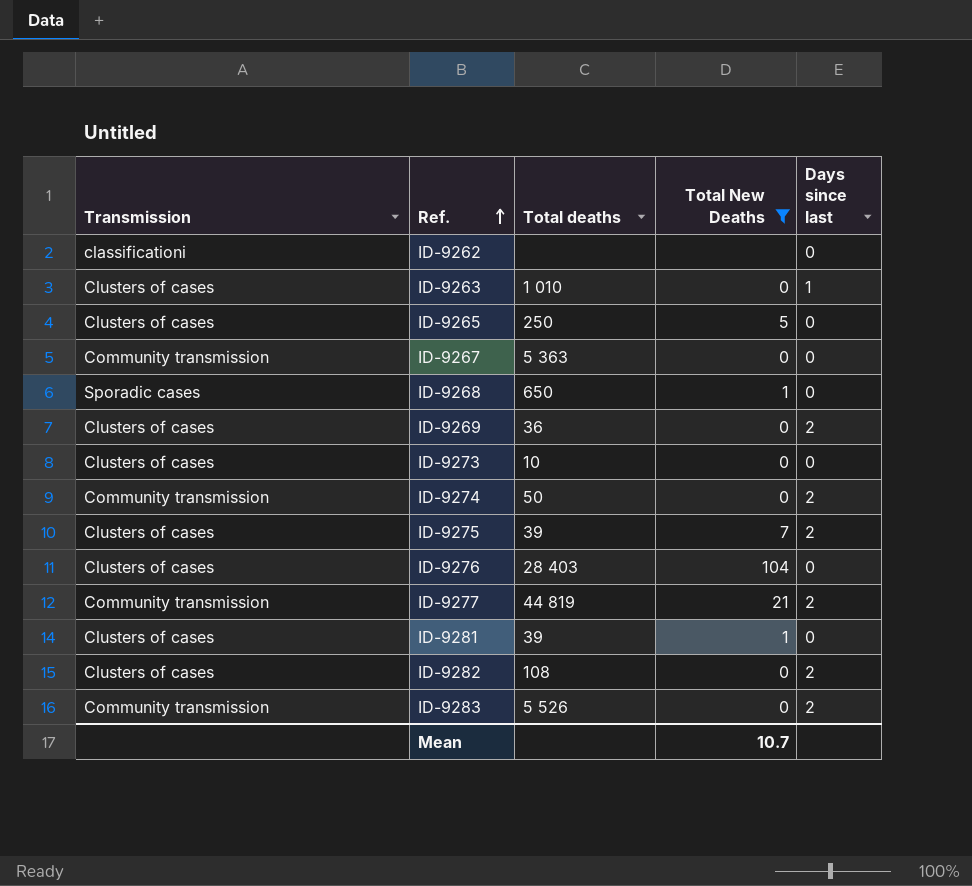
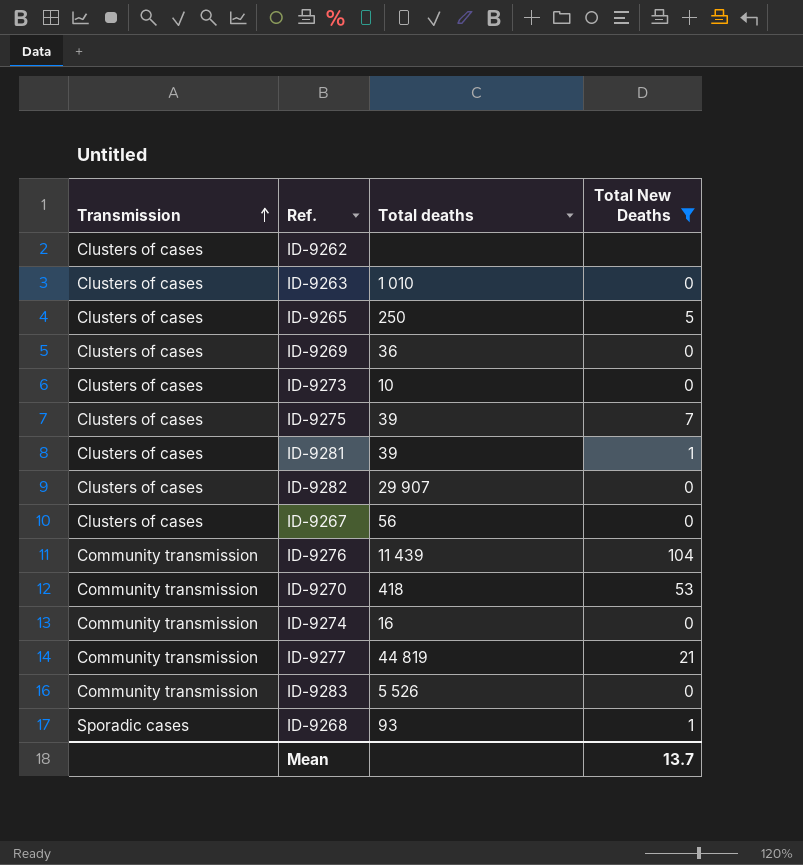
row order: Ref. ascending -> Transmission ascending
column Days since last | position: 5 -> none
ID-9262 | Transmission: classificationi -> Clusters of cases
ID-9282 | Total deaths: 108 -> 29 907
ID-9267 | Transmission: Community transmission -> Clusters of cases
ID-9267 | Total deaths: 5 363 -> 56
ID-9276 | Transmission: Clusters of cases -> Community transmission
ID-9276 | Total deaths: 28 403 -> 11 439
row ID-9270: none -> Community transmission | 418 | 53
ID-9274 | Total deaths: 50 -> 16
ID-9268 | Total deaths: 650 -> 93
Mean | Total New Deaths: 10.7 -> 13.7

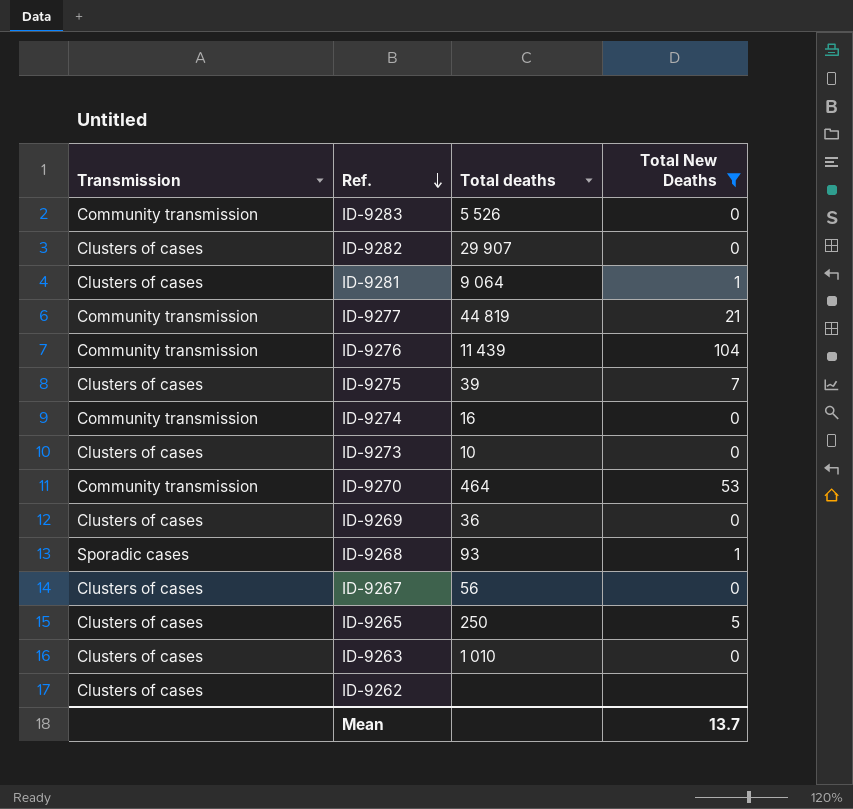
row order: Transmission ascending -> Ref. descending
ID-9281 | Total deaths: 39 -> 9 064
ID-9270 | Total deaths: 418 -> 464

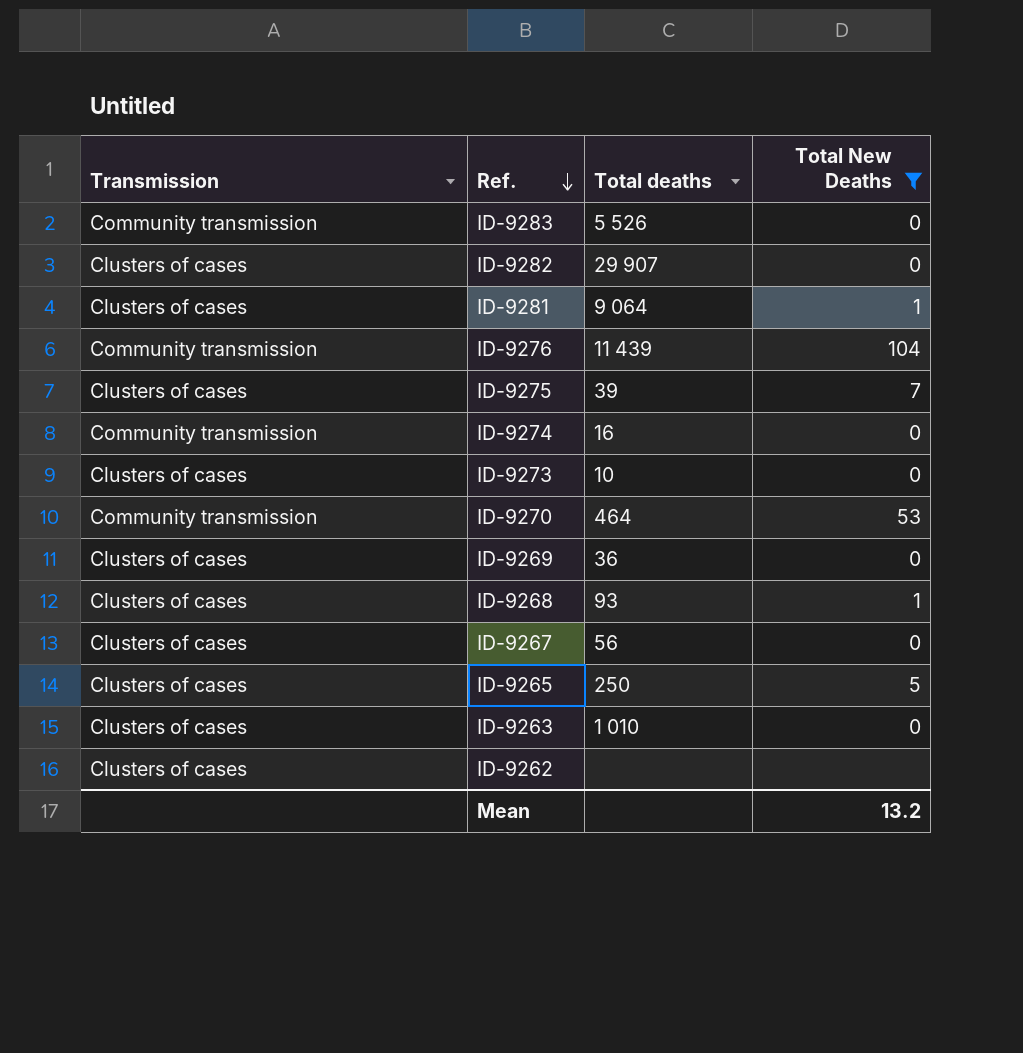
row ID-9277: Community transmission | 44 819 | 21 -> none
ID-9268 | Transmission: Sporadic cases -> Clusters of cases
Mean | Total New Deaths: 13.7 -> 13.2

